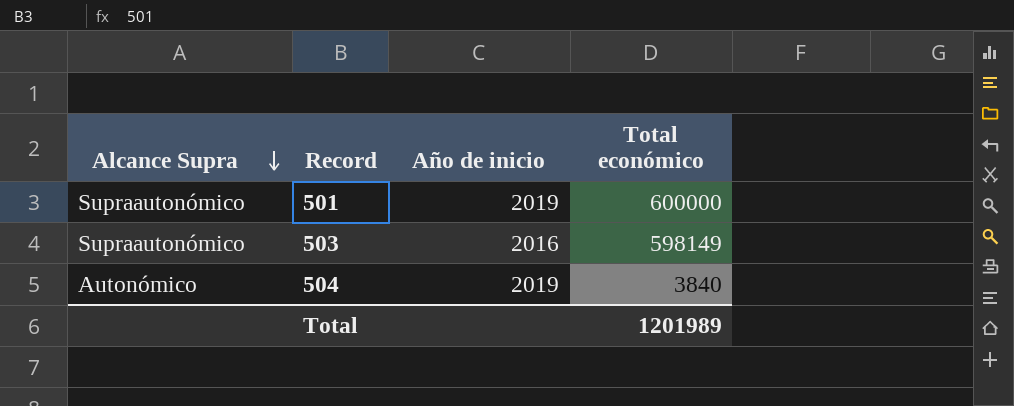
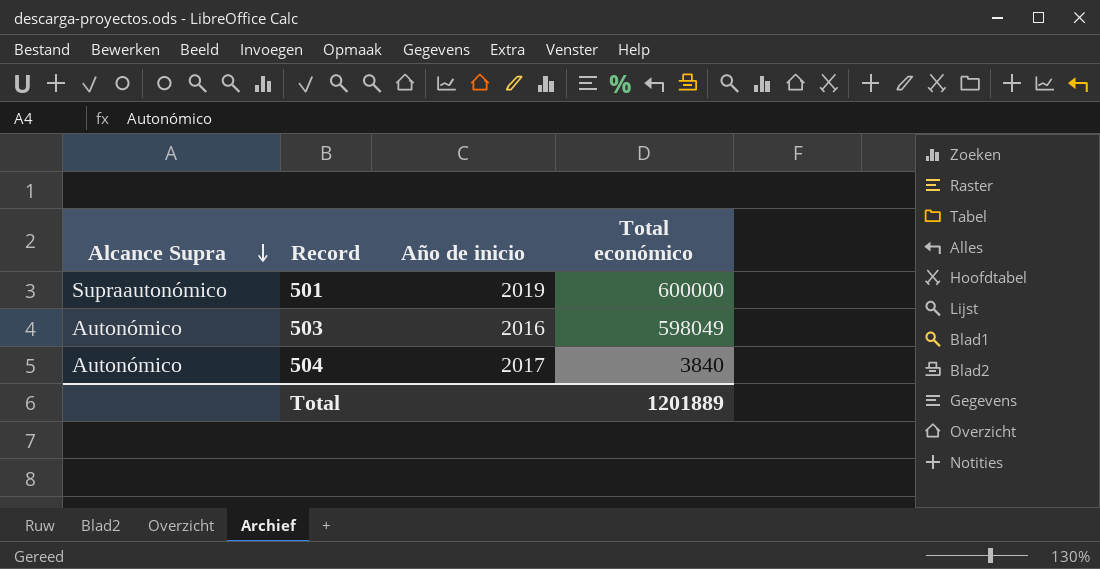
503 | Alcance Supra: Supraautonómico -> Autonómico
503 | Total económico: 598149 -> 598049
504 | Año de inicio: 2019 -> 2017
Total | Total económico: 1201989 -> 1201889

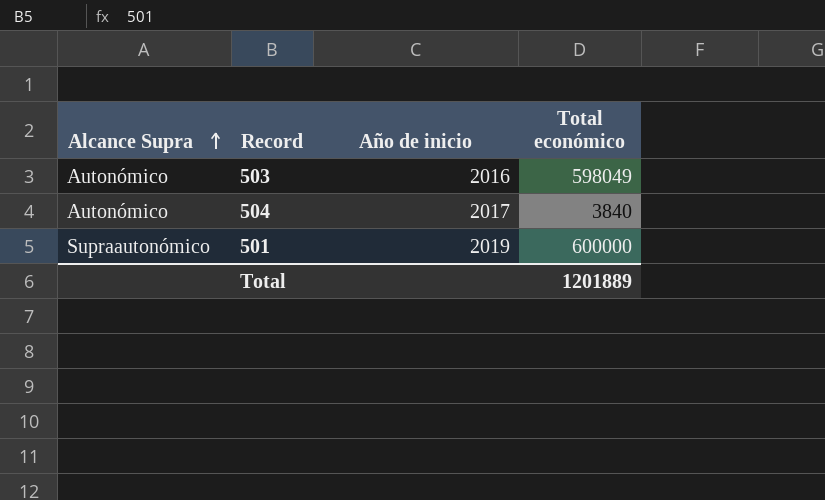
row order: Alcance Supra descending -> Alcance Supra ascending

